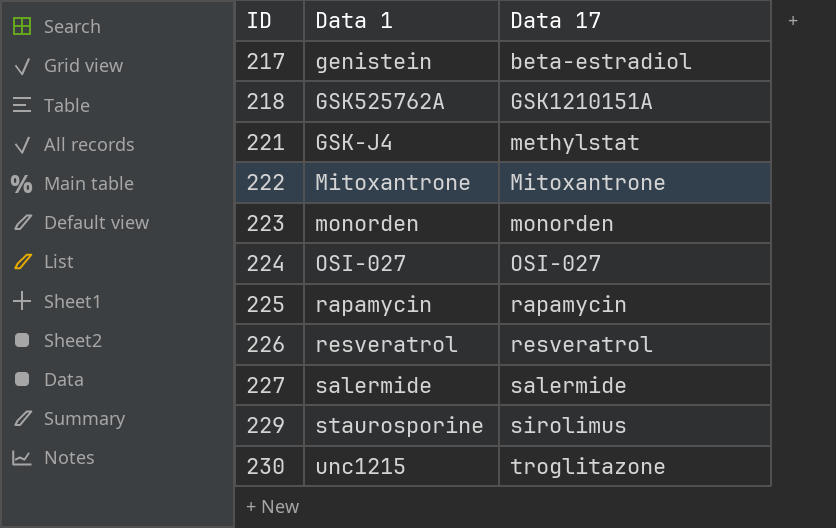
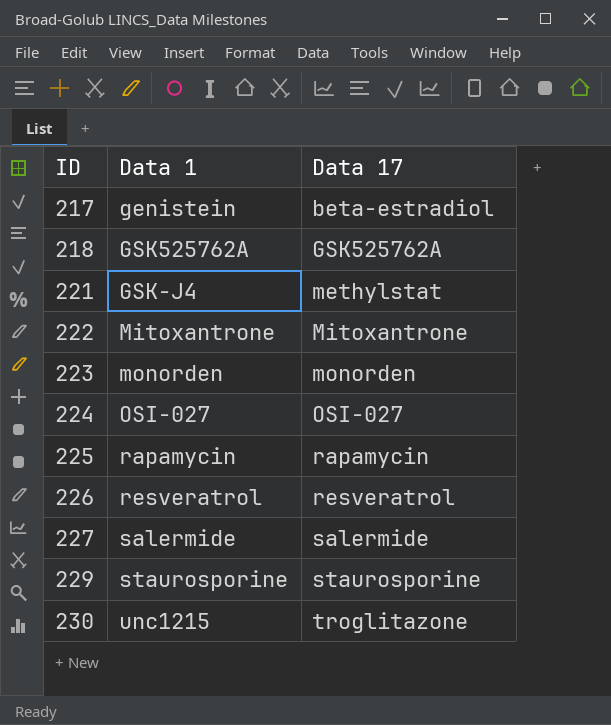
218 | Data 17: GSK1210151A -> GSK525762A
229 | Data 17: sirolimus -> staurosporine

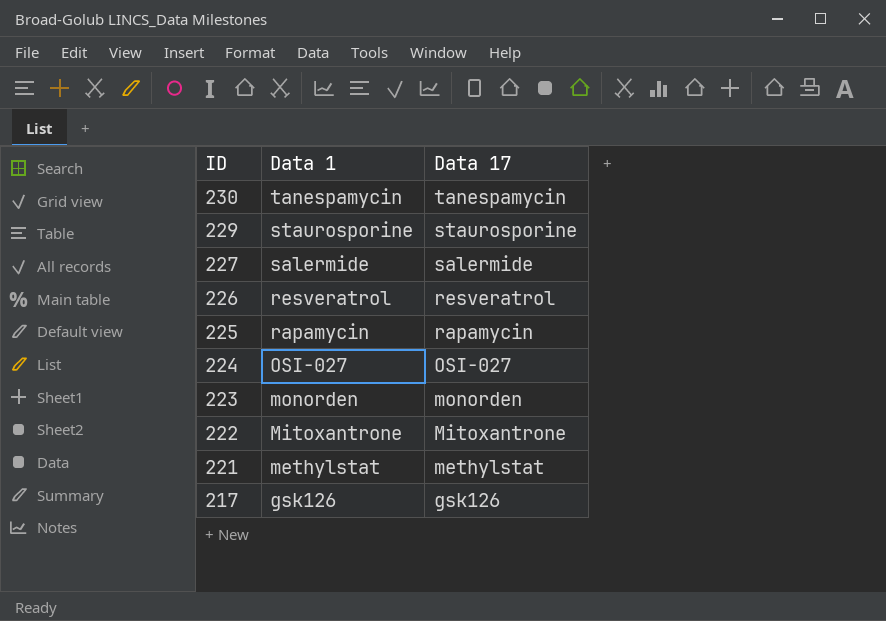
row order: ID ascending -> ID descending
row 218: GSK525762A | GSK525762A -> none
230 | Data 1: unc1215 -> tanespamycin
230 | Data 17: troglitazone -> tanespamycin
221 | Data 1: GSK-J4 -> methylstat
217 | Data 1: genistein -> gsk126
217 | Data 17: beta-estradiol -> gsk126

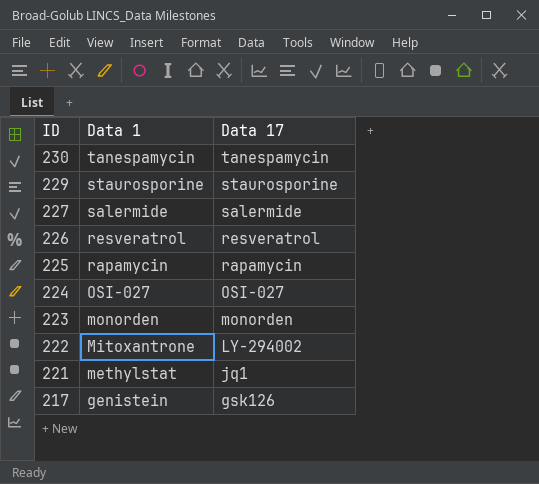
222 | Data 17: Mitoxantrone -> LY-294002
221 | Data 17: methylstat -> jq1
217 | Data 1: gsk126 -> genistein

